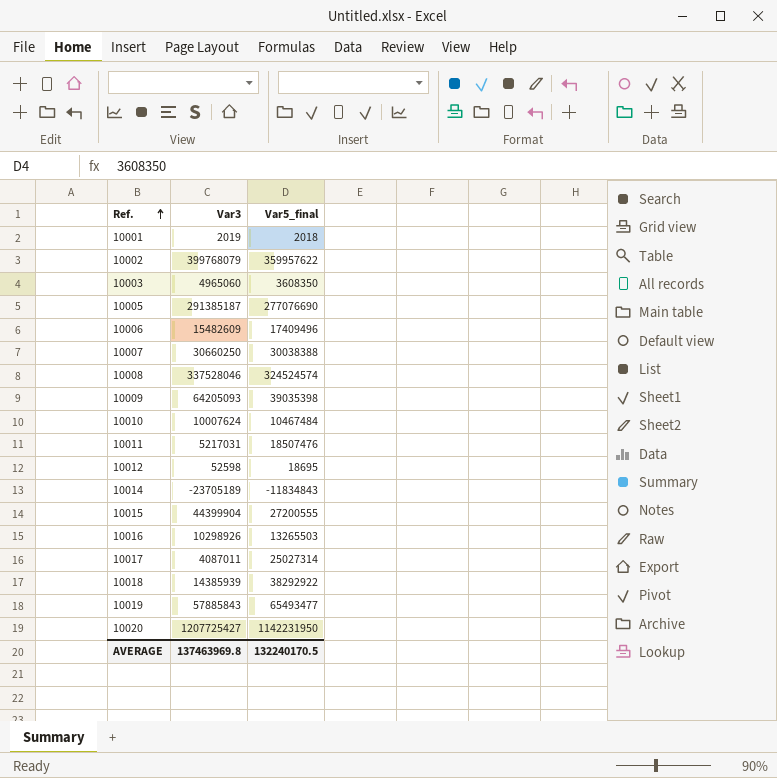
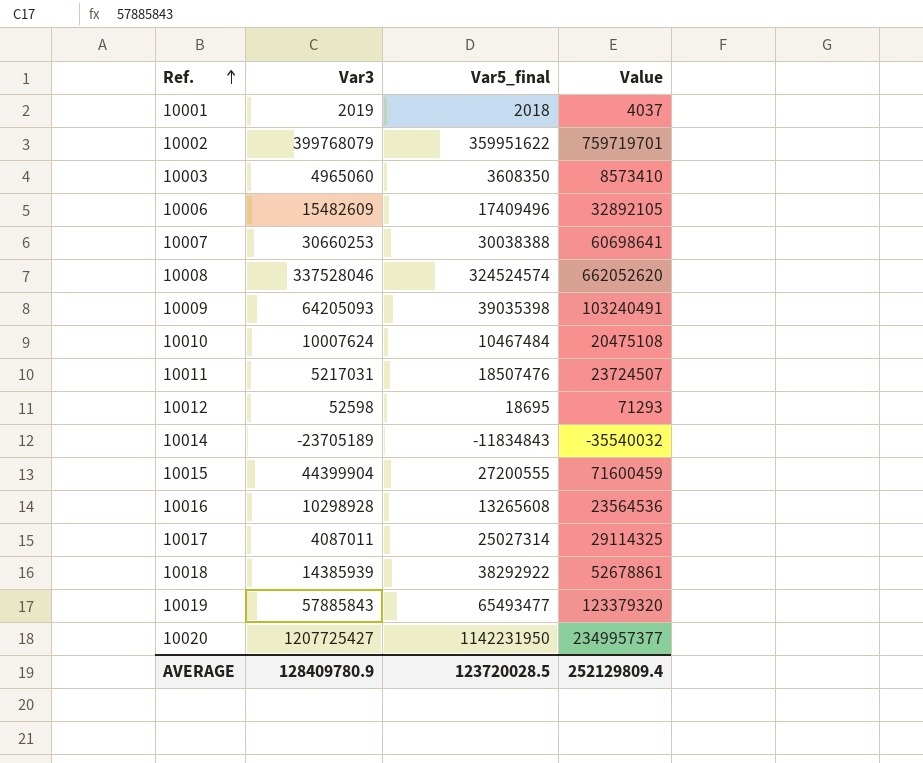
column Value | formula: none -> [Var3] + [Var5_final]
row 10005: 291385187 | 277076690 -> none
10002 | Var5_final: 359957622 -> 359951622
10007 | Var3: 30660250 -> 30660253
10016 | Var3: 10298926 -> 10298928
10016 | Var5_final: 13265503 -> 13265608
AVERAGE | Var3: 137463969.8 -> 128409780.9
AVERAGE | Var5_final: 132240170.5 -> 123720028.5

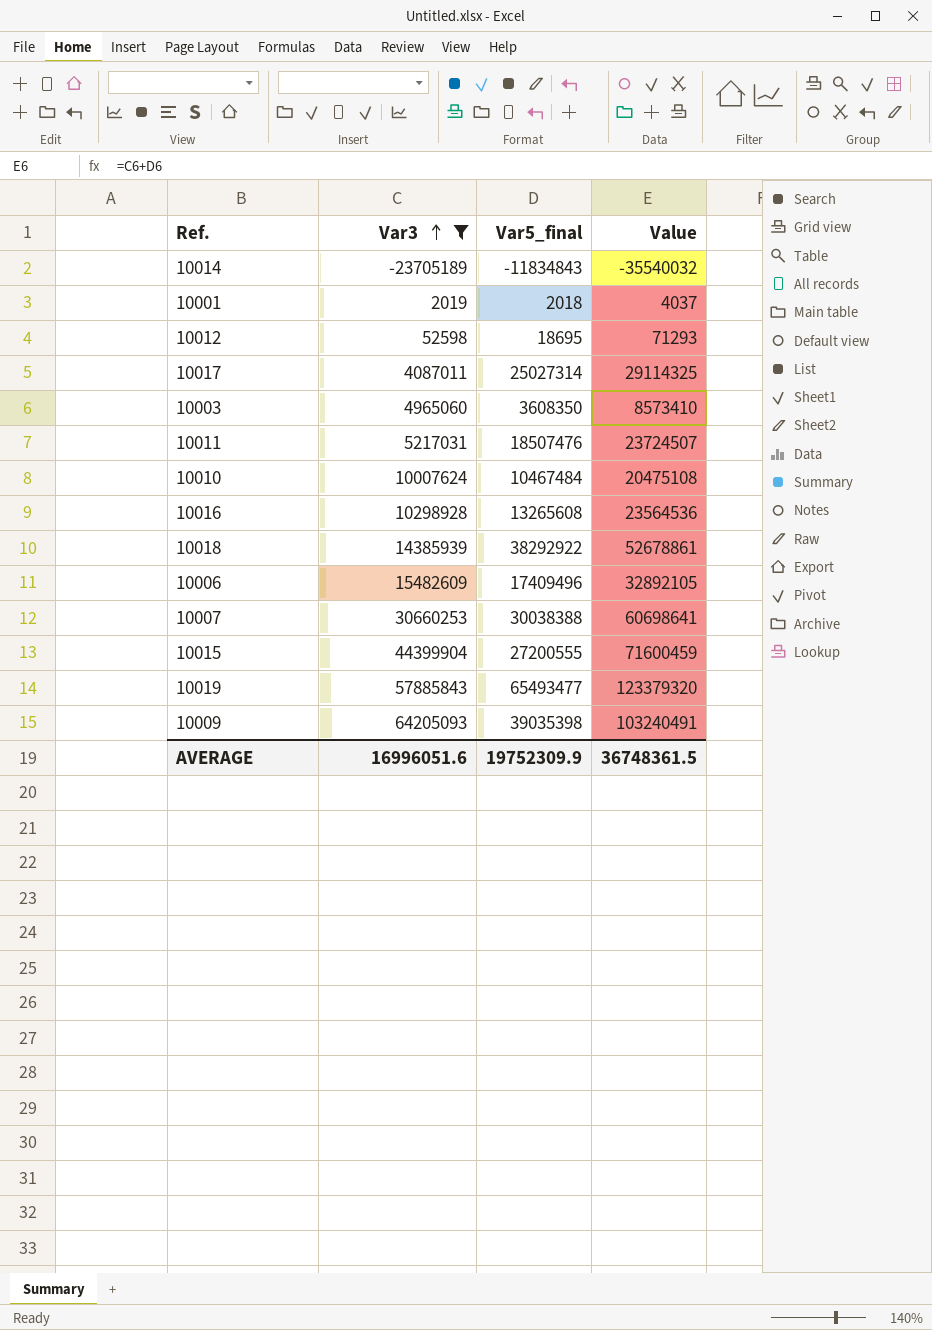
filter: none -> Var3 <= 64205093
row order: Ref. ascending -> Var3 ascending
AVERAGE | Var3: 128409780.9 -> 16996051.6
AVERAGE | Var5_final: 123720028.5 -> 19752309.9
AVERAGE | Value: 252129809.4 -> 36748361.5

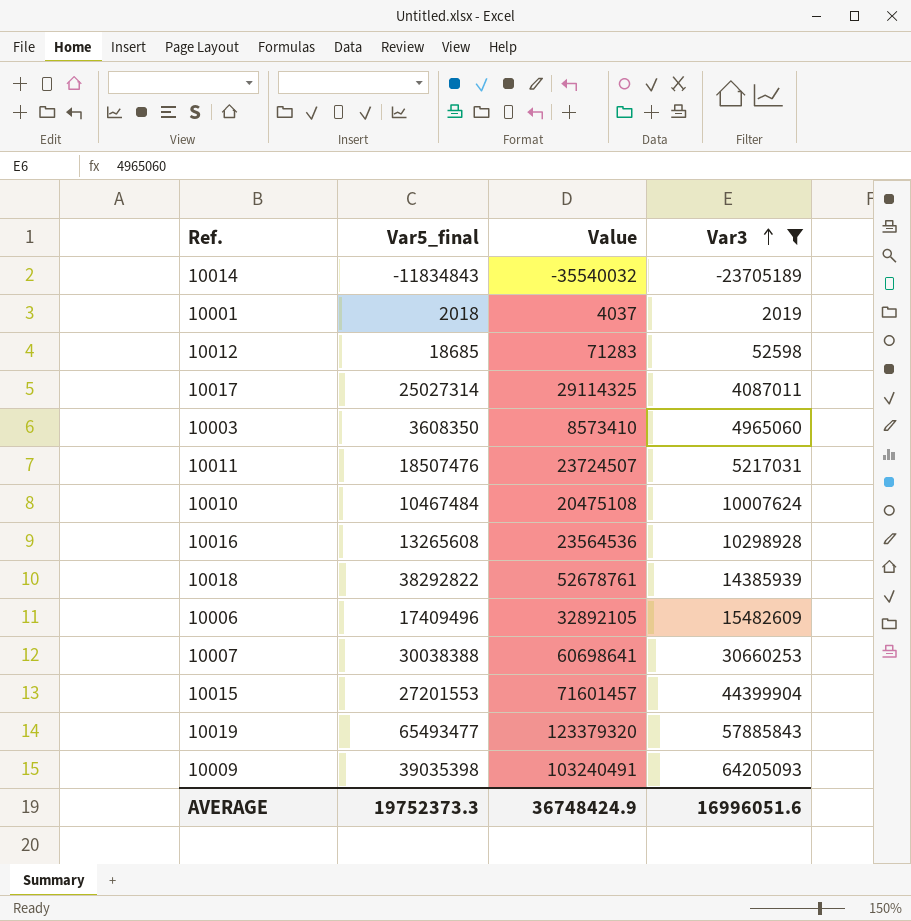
column Var3 | position: 2 -> 4
10012 | Var5_final: 18695 -> 18685
10012 | Value: 71293 -> 71283
10018 | Var5_final: 38292922 -> 38292822
10018 | Value: 52678861 -> 52678761
10015 | Var5_final: 27200555 -> 27201553
10015 | Value: 71600459 -> 71601457
AVERAGE | Var5_final: 19752309.9 -> 19752373.3
AVERAGE | Value: 36748361.5 -> 36748424.9

